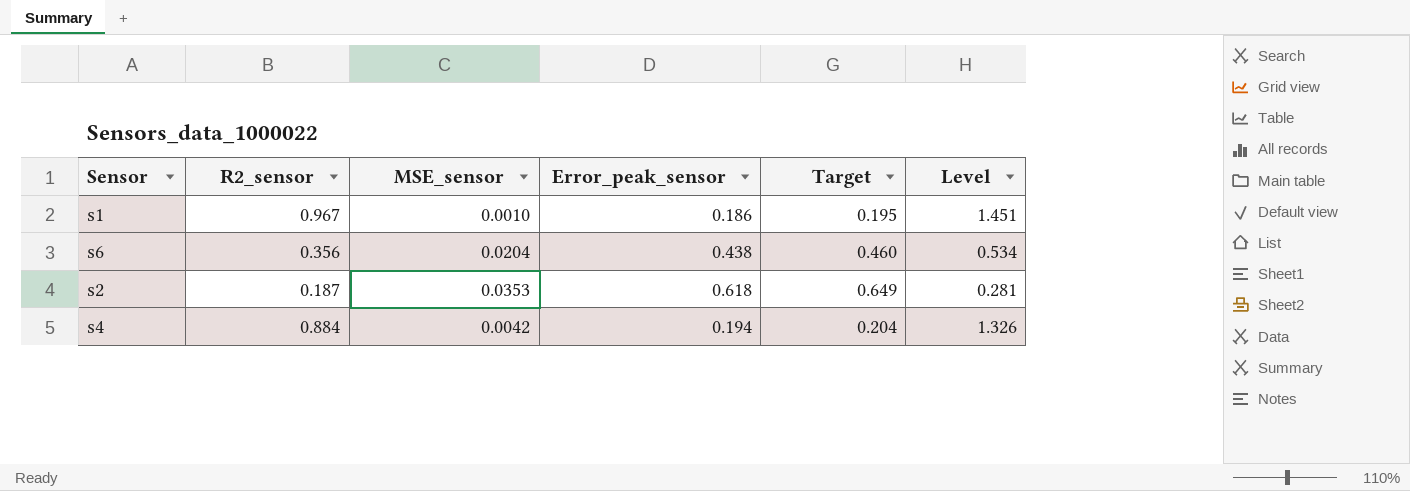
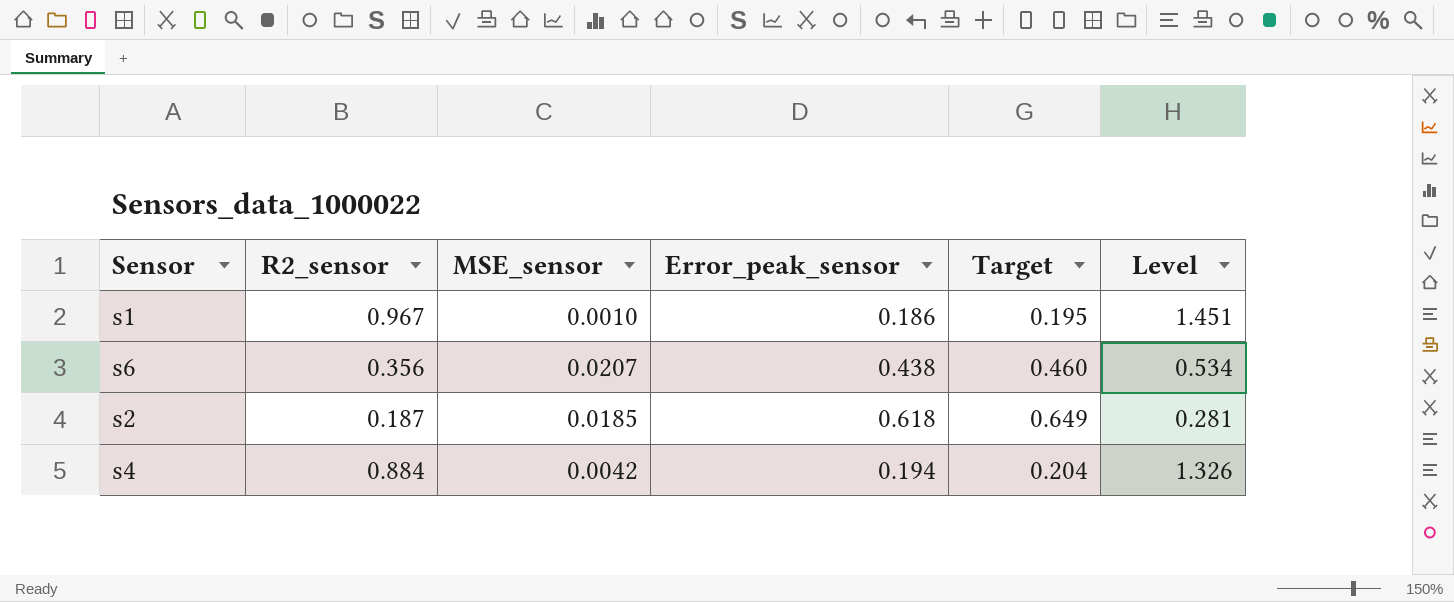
s6 | MSE_sensor: 0.0204 -> 0.0207
s2 | MSE_sensor: 0.0353 -> 0.0185

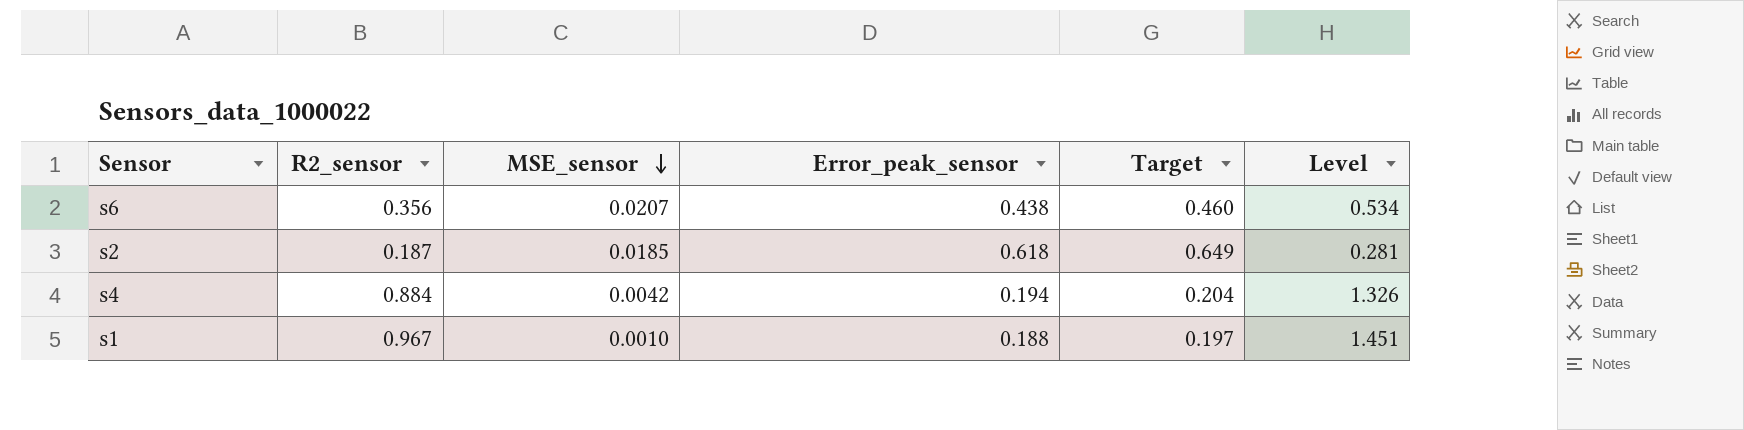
row order: none -> MSE_sensor descending
s1 | Error_peak_sensor: 0.186 -> 0.188
s1 | Target: 0.195 -> 0.197

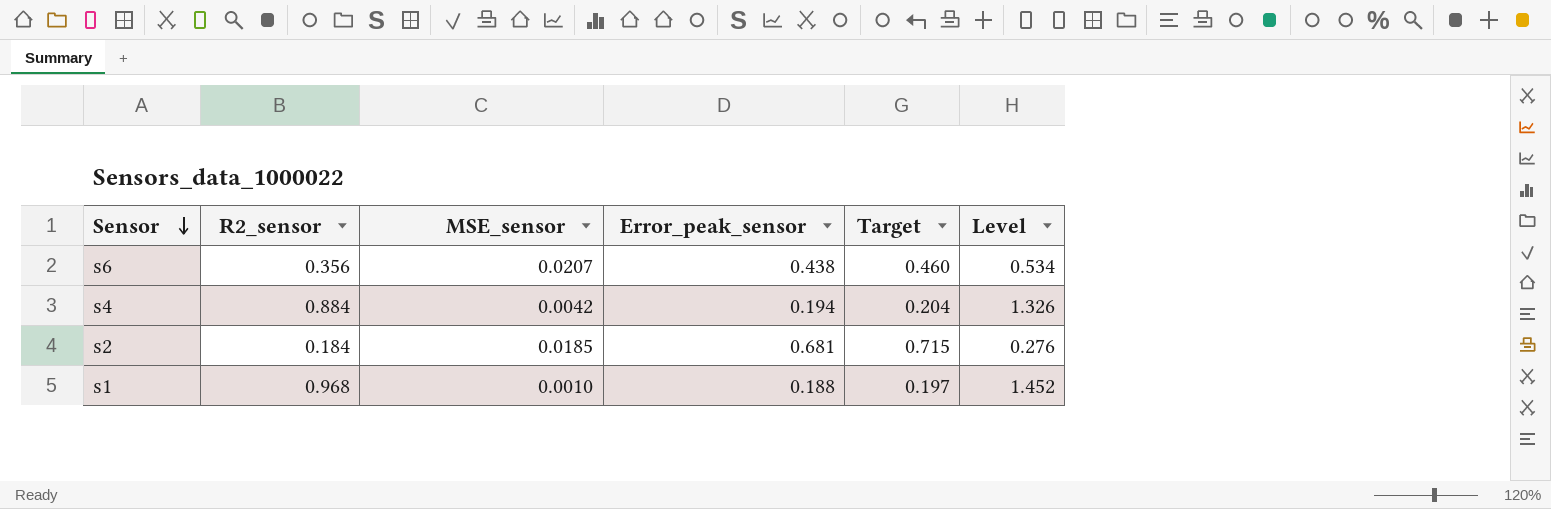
row order: MSE_sensor descending -> Sensor descending
s2 | R2_sensor: 0.187 -> 0.184
s2 | Error_peak_sensor: 0.618 -> 0.681
s2 | Target: 0.649 -> 0.715
s2 | Level: 0.281 -> 0.276
s1 | R2_sensor: 0.967 -> 0.968
s1 | Level: 1.451 -> 1.452

